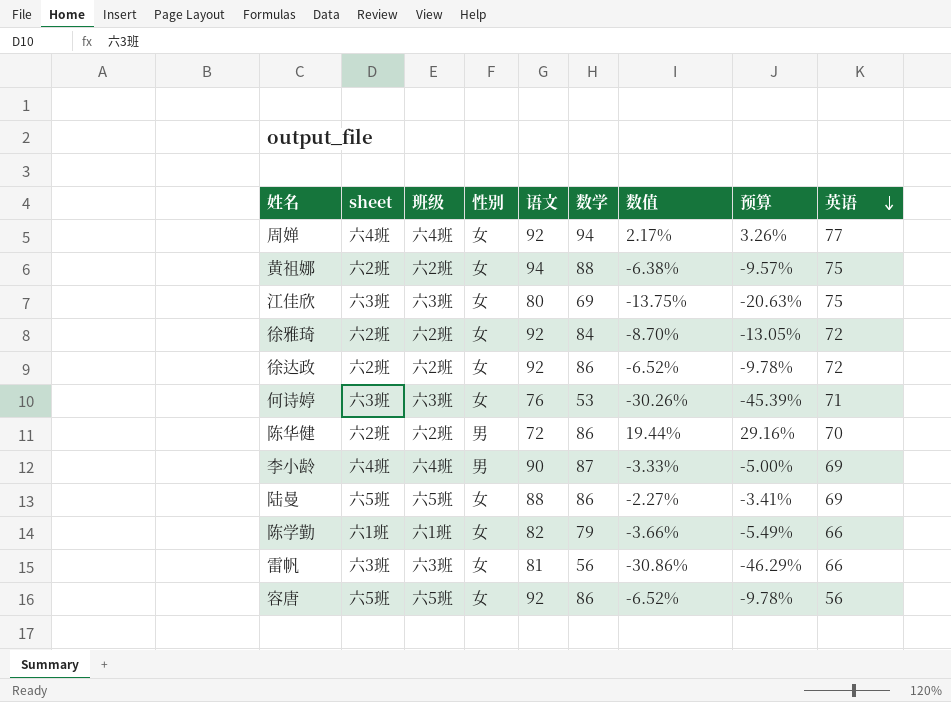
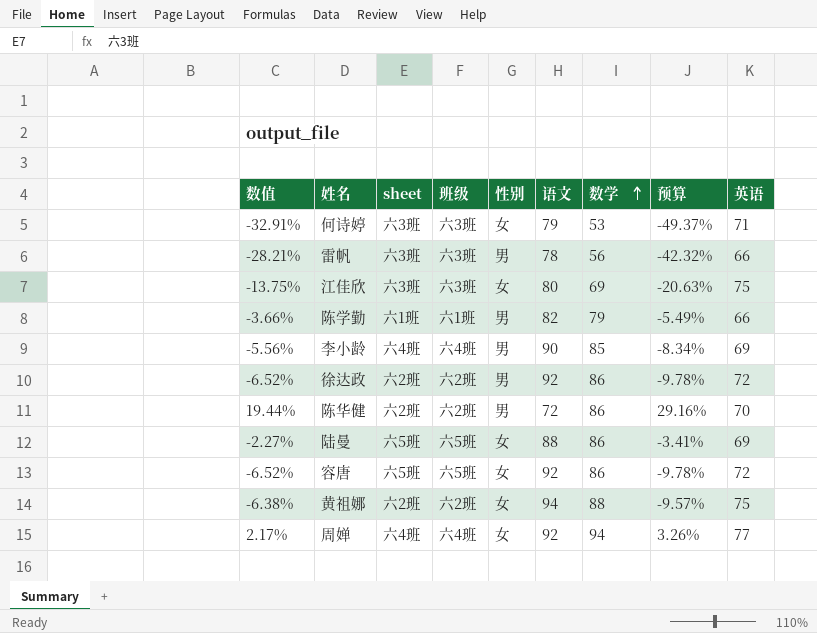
row order: 英语 descending -> 数学 ascending
column 数值 | position: 7 -> 1
row 徐雅琦: 六2班 | 六2班 | 女 | 92 | 84 | -8.70% | -13.05% | 72 -> none
何诗婷 | 数值: -30.26% -> -32.91%
何诗婷 | 语文: 76 -> 79
何诗婷 | 预算: -45.39% -> -49.37%
雷帆 | 数值: -30.86% -> -28.21%
雷帆 | 性别: 女 -> 男
雷帆 | 语文: 81 -> 78
雷帆 | 预算: -46.29% -> -42.32%
陈学勤 | 性别: 女 -> 男
李小龄 | 数值: -3.33% -> -5.56%
李小龄 | 数学: 87 -> 85
李小龄 | 预算: -5.00% -> -8.34%
徐达政 | 性别: 女 -> 男
容唐 | 英语: 56 -> 72

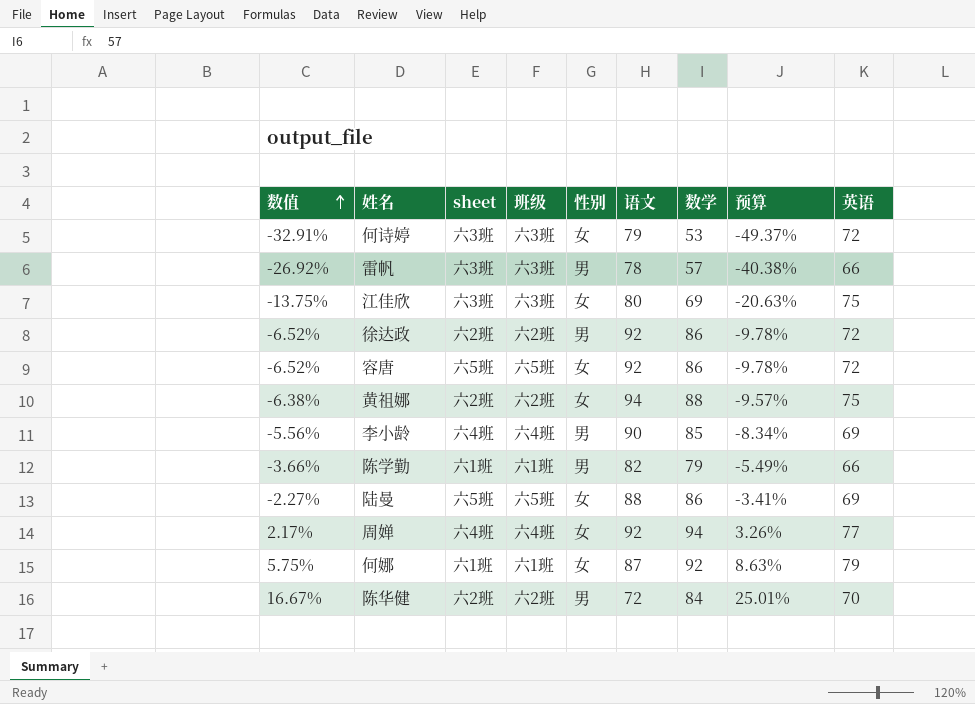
row order: 数学 ascending -> 数值 ascending
何诗婷 | 英语: 71 -> 72
雷帆 | 数值: -28.21% -> -26.92%
雷帆 | 数学: 56 -> 57
雷帆 | 预算: -42.32% -> -40.38%
row 何娜: none -> 5.75% | 六1班 | 六1班 | 女 | 87 | 92 | 8.63% | 79
陈华健 | 数值: 19.44% -> 16.67%
陈华健 | 数学: 86 -> 84
陈华健 | 预算: 29.16% -> 25.01%

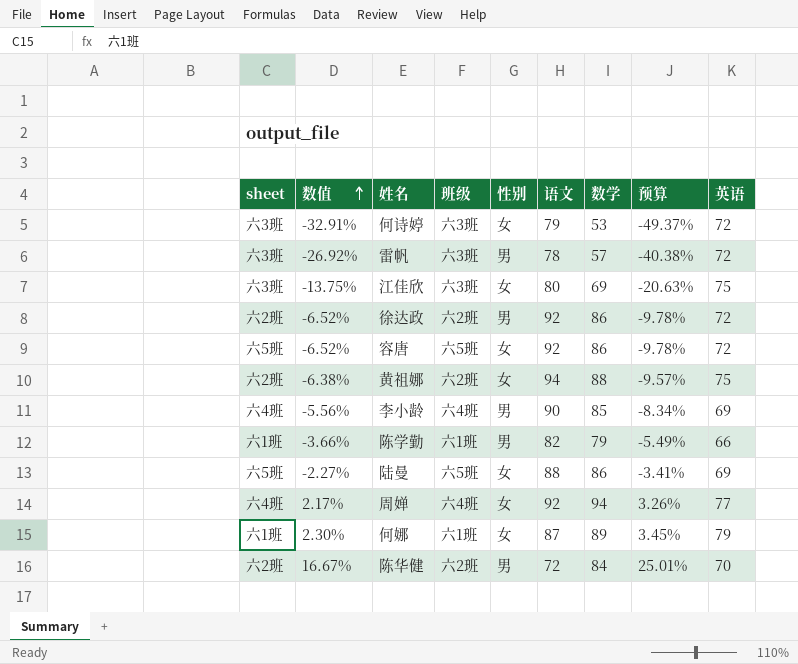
column sheet | position: 3 -> 1
雷帆 | 英语: 66 -> 72
何娜 | 数值: 5.75% -> 2.30%
何娜 | 数学: 92 -> 89
何娜 | 预算: 8.63% -> 3.45%

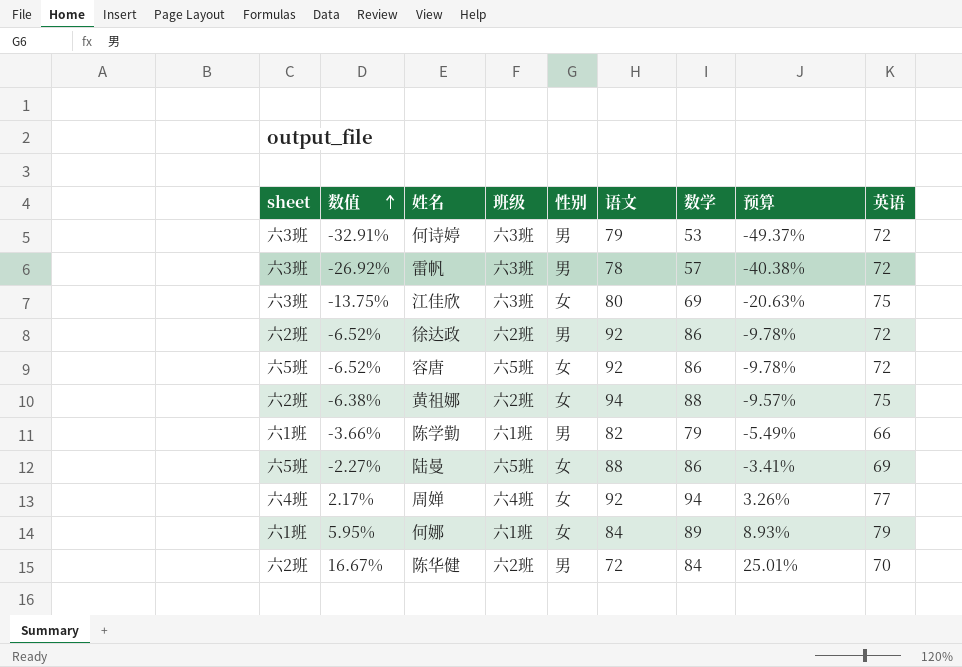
row 李小龄: 六4班 | -5.56% | 六4班 | 男 | 90 | 85 | -8.34% | 69 -> none
何诗婷 | 性别: 女 -> 男
何娜 | 数值: 2.30% -> 5.95%
何娜 | 语文: 87 -> 84
何娜 | 预算: 3.45% -> 8.93%

